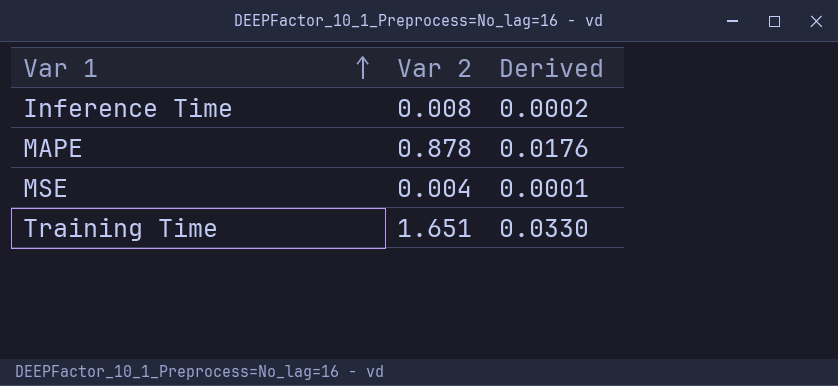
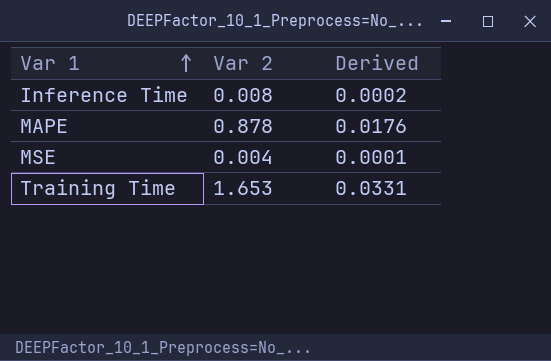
Training Time | Var 2: 1.651 -> 1.653
Training Time | Derived: 0.0330 -> 0.0331

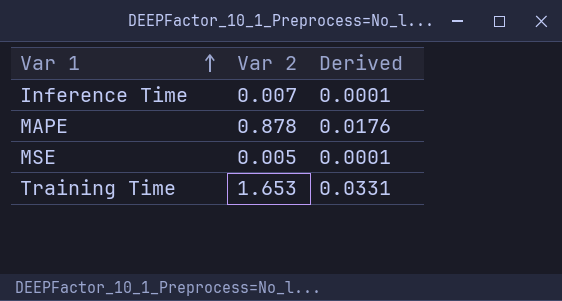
Inference Time | Var 2: 0.008 -> 0.007
Inference Time | Derived: 0.0002 -> 0.0001
MSE | Var 2: 0.004 -> 0.005

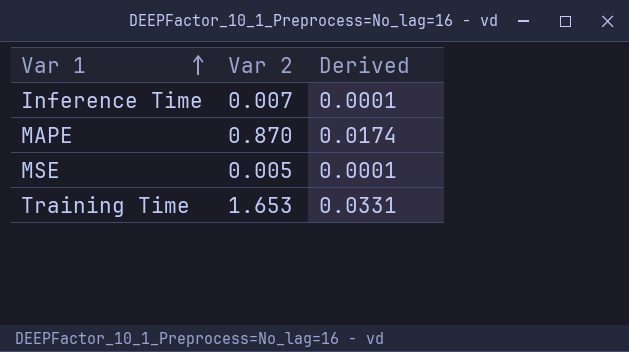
MAPE | Var 2: 0.878 -> 0.870
MAPE | Derived: 0.0176 -> 0.0174

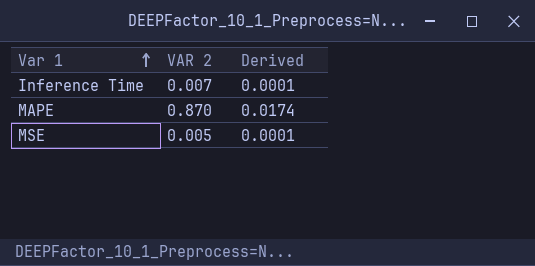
column name: Var 2 -> VAR 2
row Training Time: 1.653 | 0.0331 -> none

